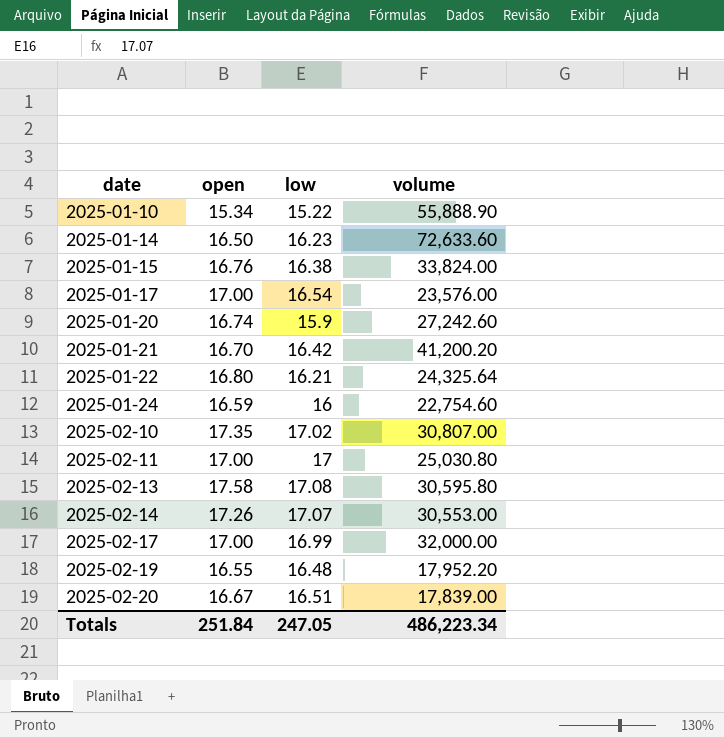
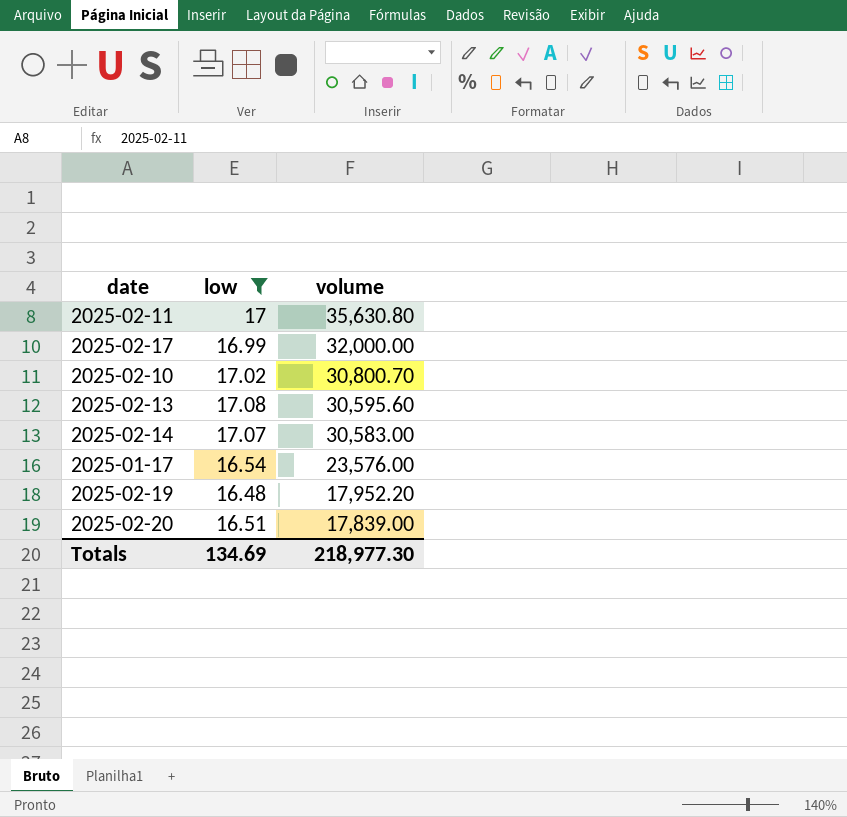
filter: none -> low >= 16.48
row order: date ascending -> volume descending
column open | position: 2 -> none
2025-02-11 | volume: 25,030.80 -> 35,630.80
2025-02-10 | volume: 30,807.00 -> 30,800.70
2025-02-13 | volume: 30,595.80 -> 30,595.60
2025-02-14 | volume: 30,553.00 -> 30,583.00
Totals | low: 247.05 -> 134.69
Totals | volume: 486,223.34 -> 218,977.30

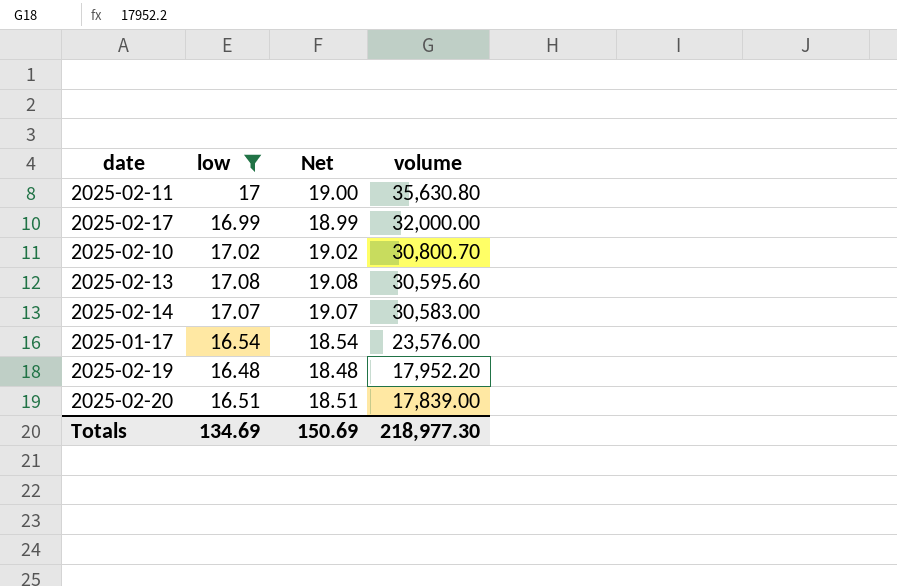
column Net | formula: none -> [low] + 2

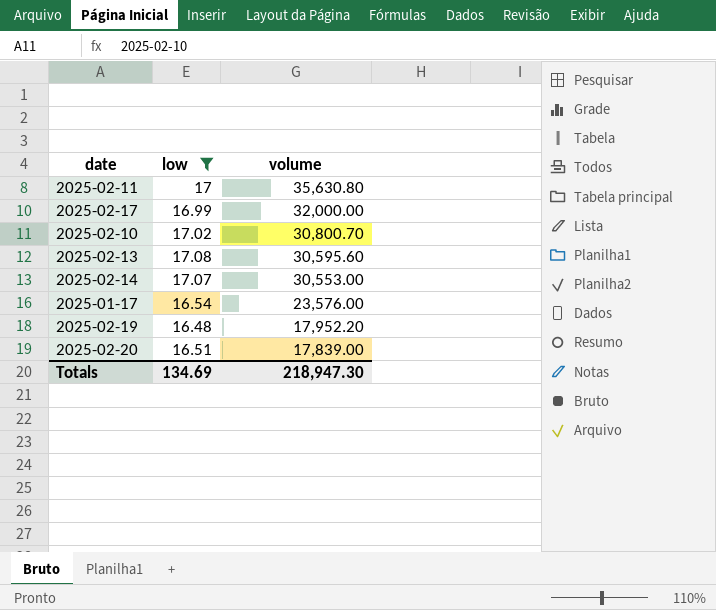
column Net | formula: [low] + 2 -> none
2025-02-14 | volume: 30,583.00 -> 30,553.00
Totals | volume: 218,977.30 -> 218,947.30

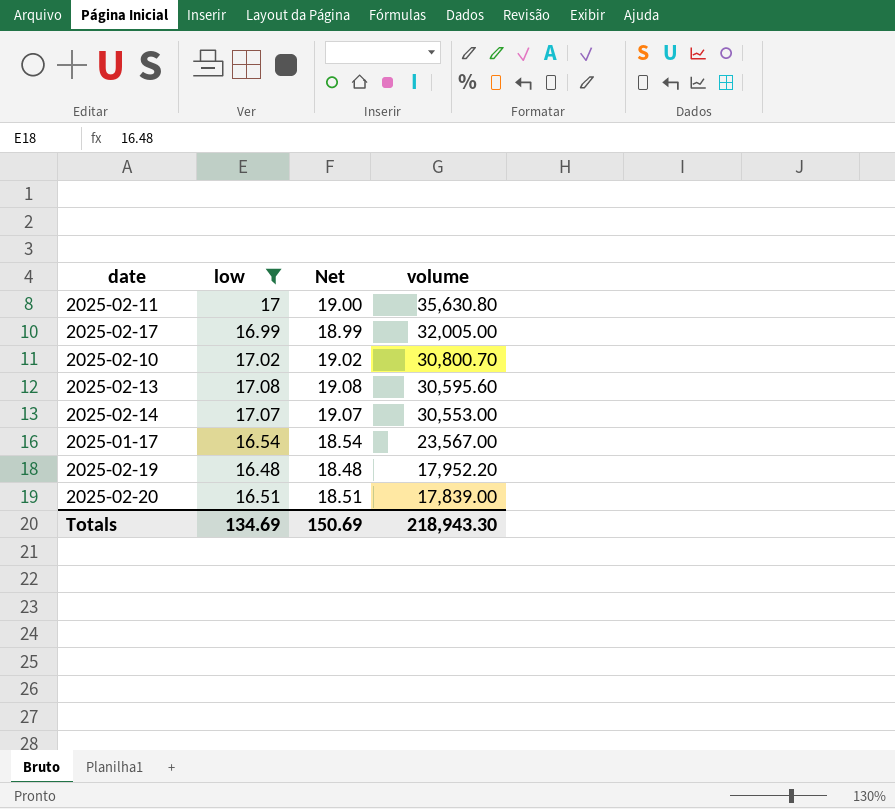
column Net | formula: none -> [low] + 2
2025-02-17 | volume: 32,000.00 -> 32,005.00
2025-01-17 | volume: 23,576.00 -> 23,567.00
Totals | volume: 218,947.30 -> 218,943.30

